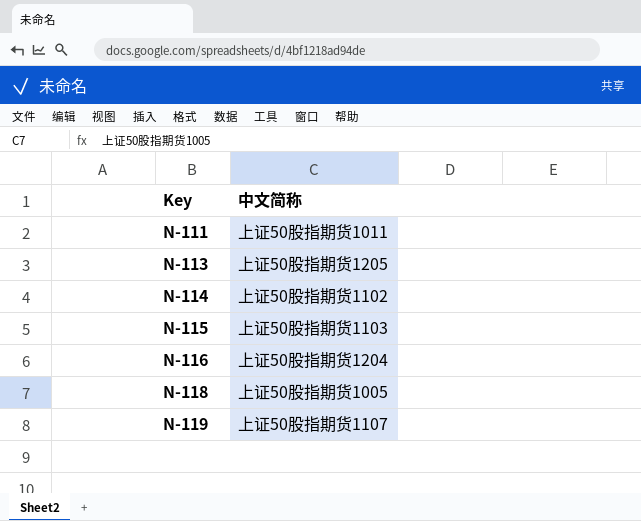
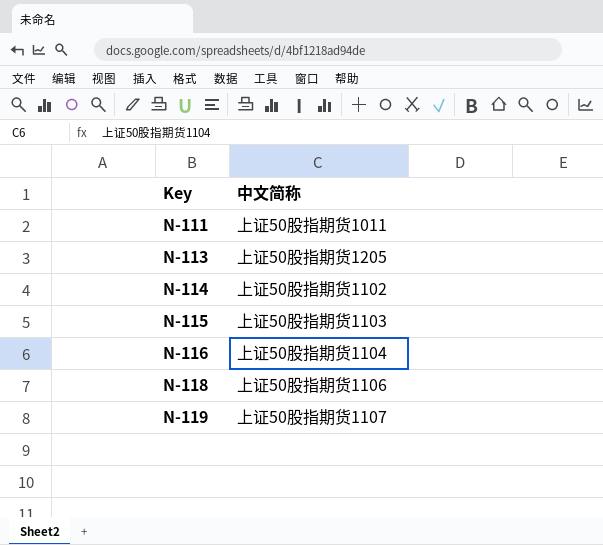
N-116 | 中文简称: 上证50股指期货1204 -> 上证50股指期货1104
N-118 | 中文简称: 上证50股指期货1005 -> 上证50股指期货1106

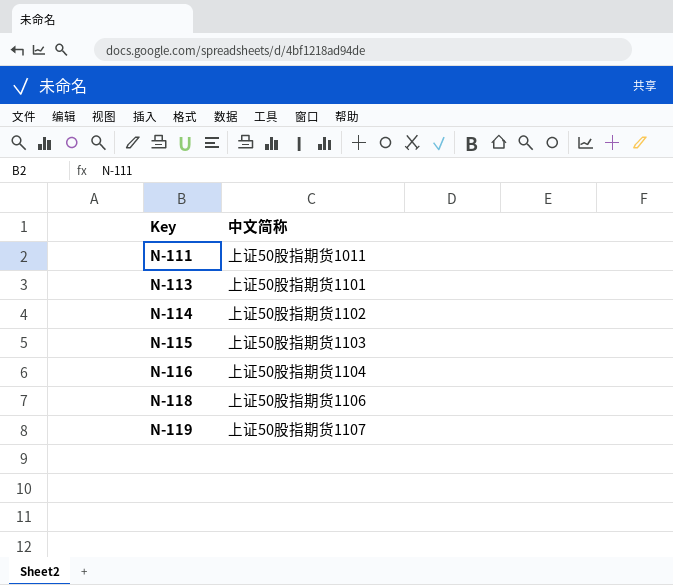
N-113 | 中文简称: 上证50股指期货1205 -> 上证50股指期货1101

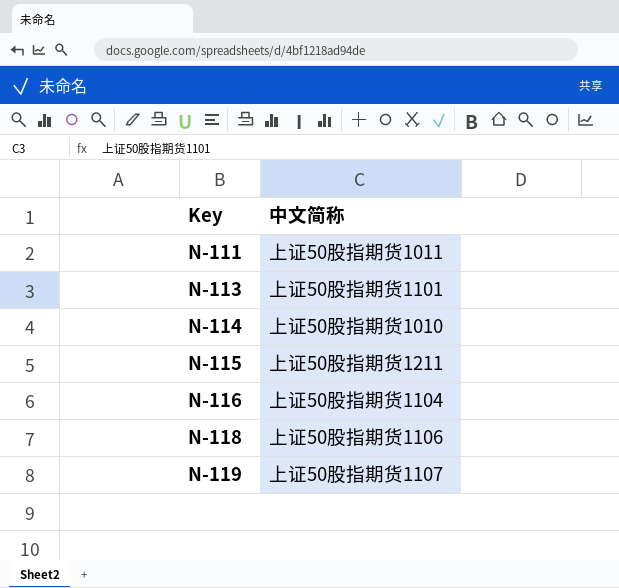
N-114 | 中文简称: 上证50股指期货1102 -> 上证50股指期货1010
N-115 | 中文简称: 上证50股指期货1103 -> 上证50股指期货1211

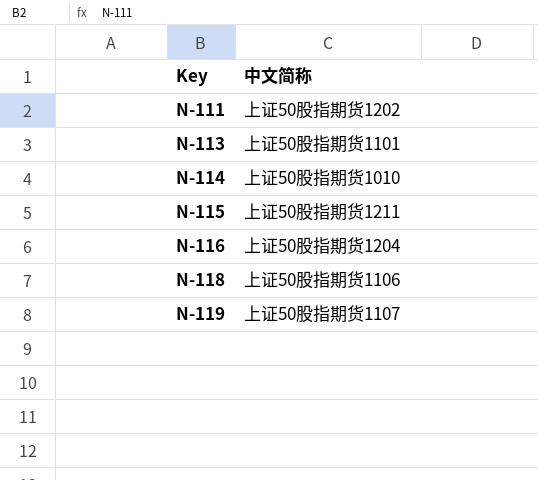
N-111 | 中文简称: 上证50股指期货1011 -> 上证50股指期货1202
N-116 | 中文简称: 上证50股指期货1104 -> 上证50股指期货1204

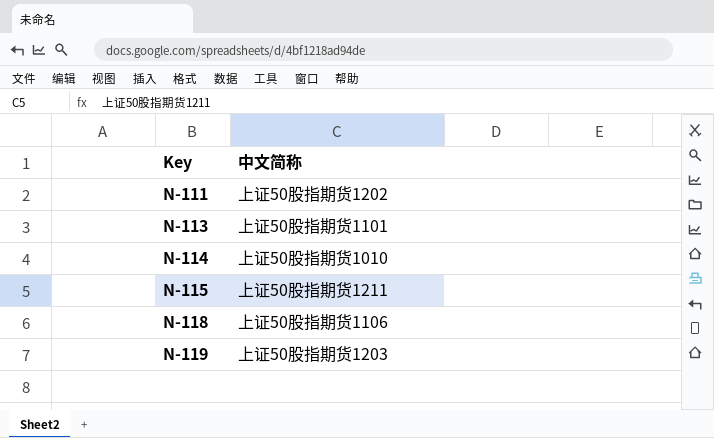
row N-116: 上证50股指期货1204 -> none
N-119 | 中文简称: 上证50股指期货1107 -> 上证50股指期货1203

